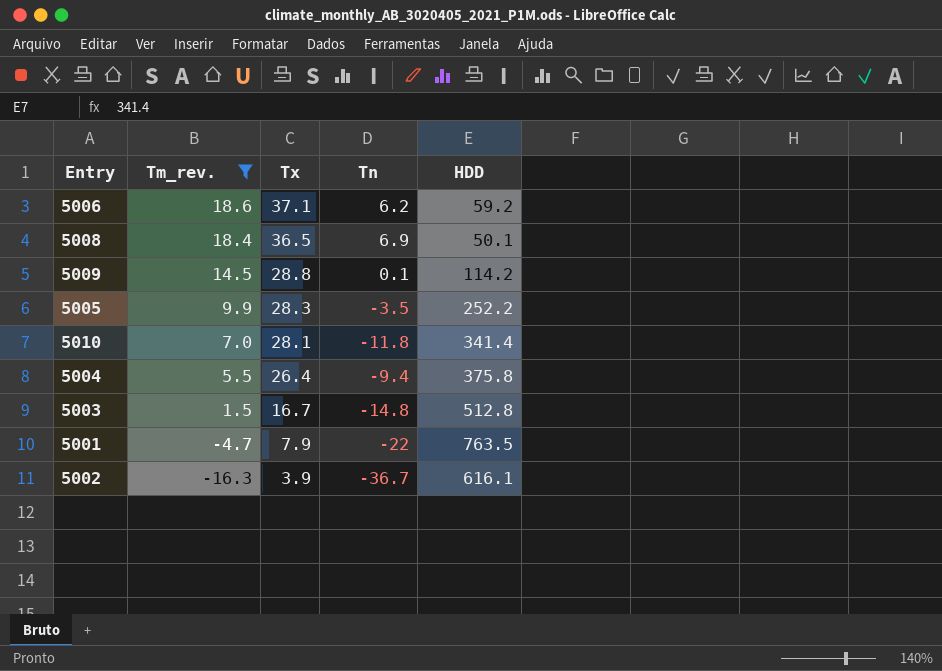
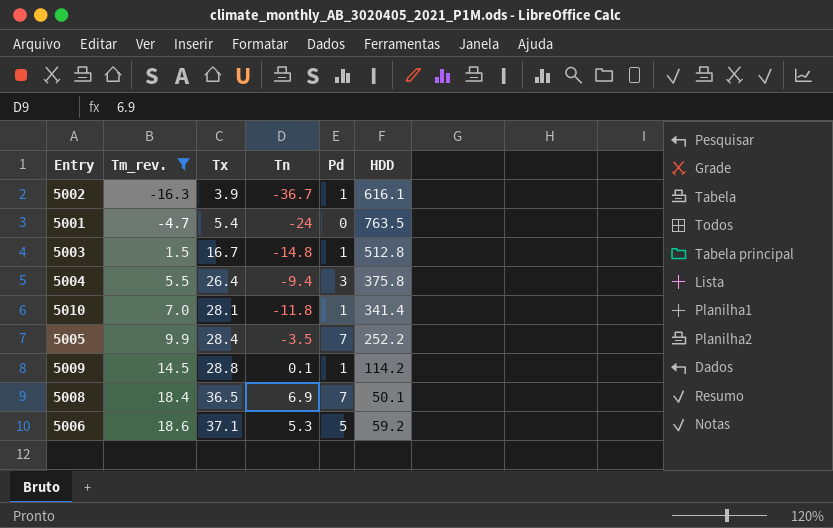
row order: Tm_rev. descending -> Tm_rev. ascending
column Pd | position: none -> 5
5001 | Tx: 7.9 -> 5.4
5001 | Tn: -22 -> -24
5005 | Tx: 28.3 -> 28.4
5006 | Tn: 6.2 -> 5.3

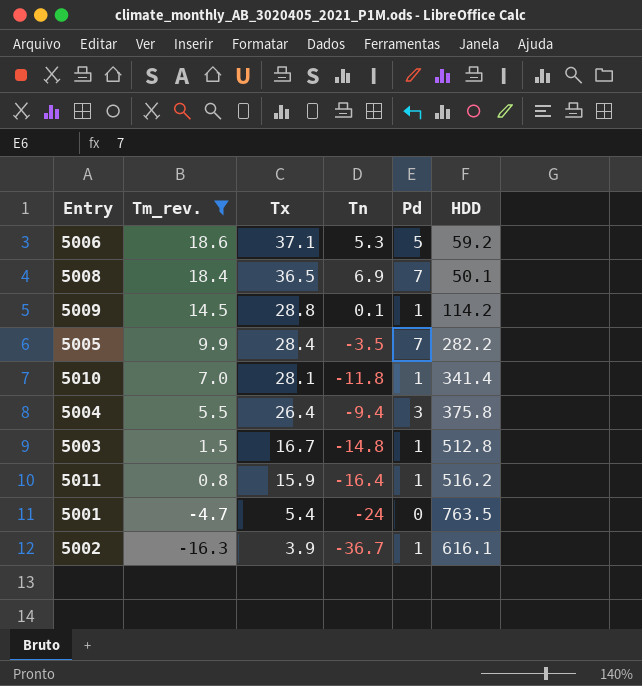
row order: Tm_rev. ascending -> Tm_rev. descending
5005 | HDD: 252.2 -> 282.2
row 5011: none -> 0.8 | 15.9 | -16.4 | 1 | 516.2

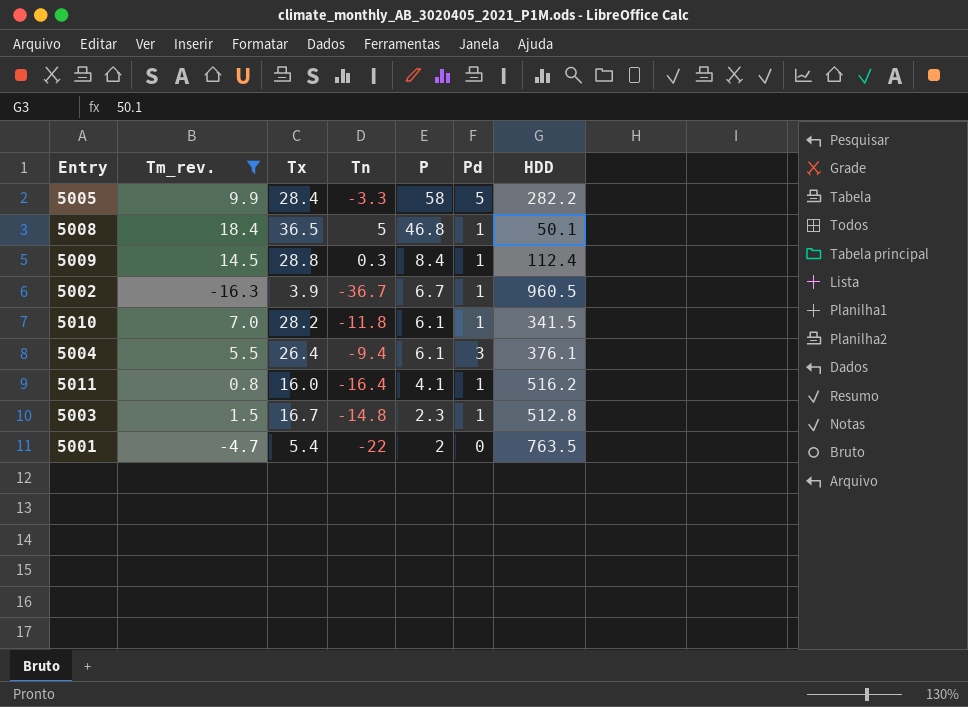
row order: Tm_rev. descending -> P descending
column P | position: none -> 5
row 5006: 18.6 | 37.1 | 5.3 | 5 | 59.2 -> none
5005 | Tn: -3.5 -> -3.3
5005 | Pd: 7 -> 5
5008 | Tn: 6.9 -> 5
5008 | Pd: 7 -> 1
5009 | Tn: 0.1 -> 0.3
5009 | HDD: 114.2 -> 112.4
5002 | HDD: 616.1 -> 960.5
5010 | Tx: 28.1 -> 28.2
5010 | HDD: 341.4 -> 341.5
5004 | HDD: 375.8 -> 376.1
5011 | Tx: 15.9 -> 16.0
5001 | Tn: -24 -> -22

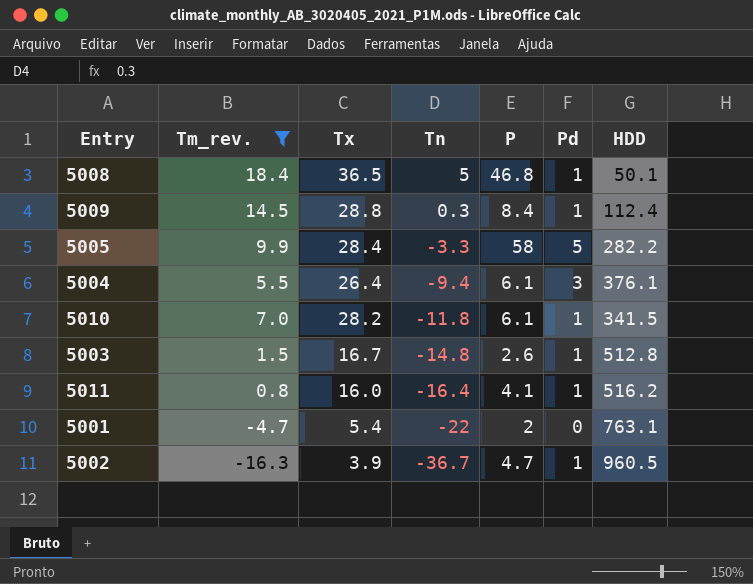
row order: P descending -> Tn descending
5003 | P: 2.3 -> 2.6
5001 | HDD: 763.5 -> 763.1
5002 | P: 6.7 -> 4.7

